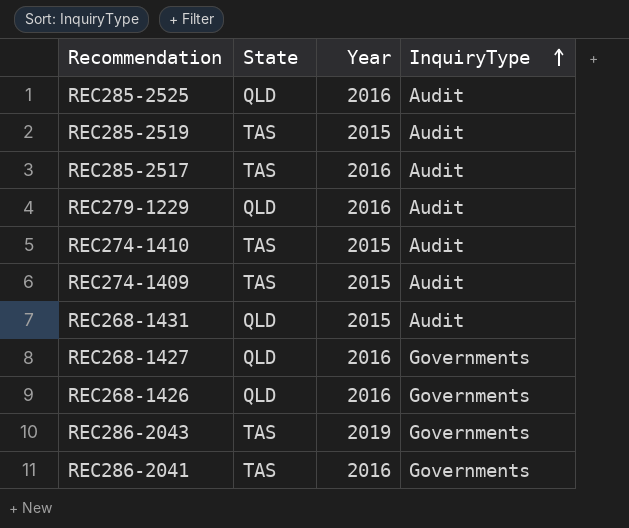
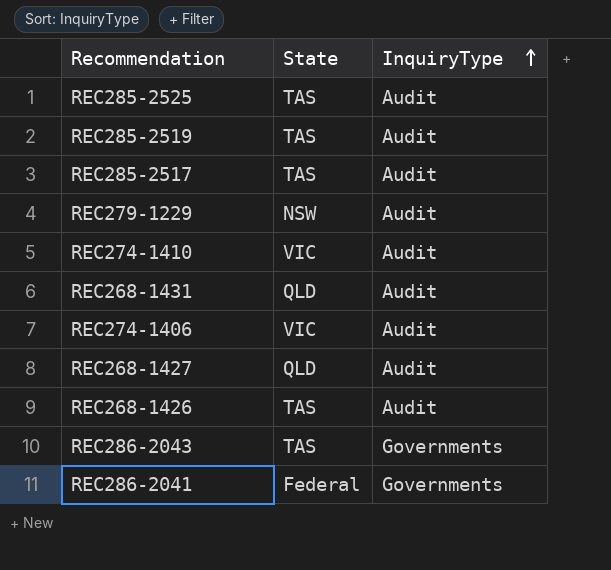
column Year | position: 3 -> none
row REC274-1409: TAS | 2015 | Audit -> none
REC285-2525 | State: QLD -> TAS
REC279-1229 | State: QLD -> NSW
REC274-1410 | State: TAS -> VIC
row REC274-1406: none -> VIC | Audit
REC268-1427 | InquiryType: Governments -> Audit
REC268-1426 | State: QLD -> TAS
REC268-1426 | InquiryType: Governments -> Audit
REC286-2041 | State: TAS -> Federal

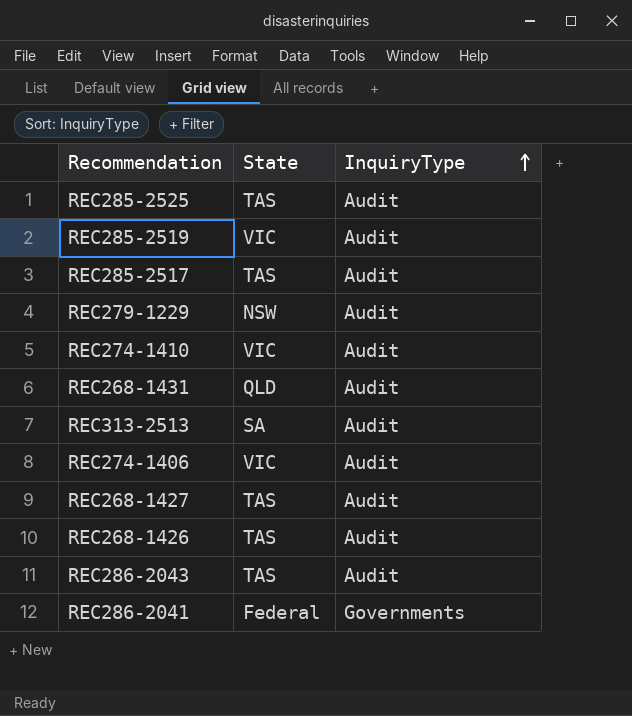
REC285-2519 | State: TAS -> VIC
row REC313-2513: none -> SA | Audit
REC268-1427 | State: QLD -> TAS
REC286-2043 | InquiryType: Governments -> Audit

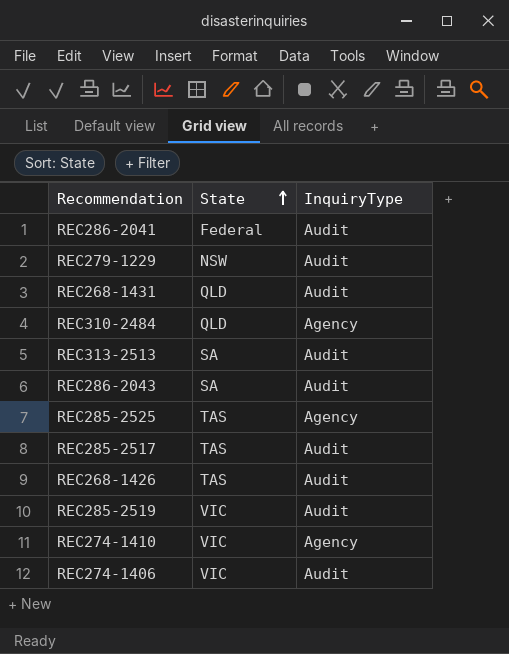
row order: InquiryType ascending -> State ascending
row REC268-1427: TAS | Audit -> none
REC286-2041 | InquiryType: Governments -> Audit
row REC310-2484: none -> QLD | Agency
REC286-2043 | State: TAS -> SA
REC285-2525 | InquiryType: Audit -> Agency
REC274-1410 | InquiryType: Audit -> Agency

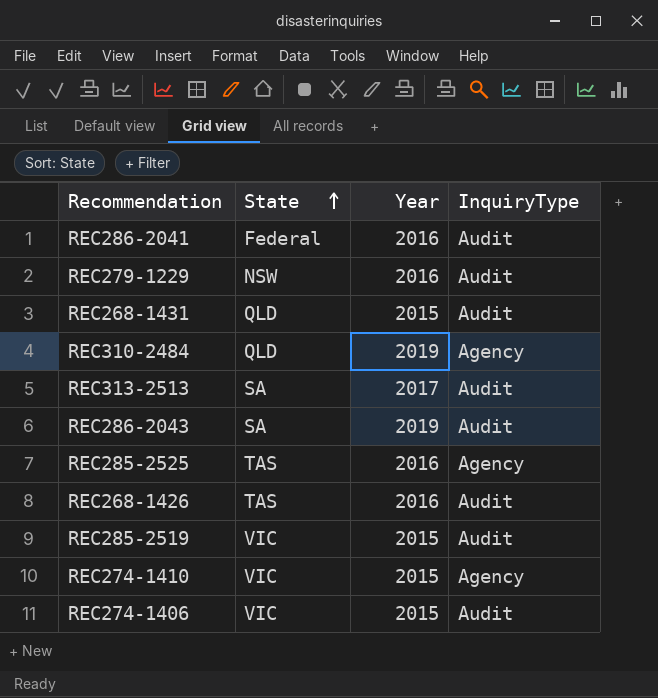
column Year | position: none -> 3
row REC285-2517: TAS | Audit -> none

